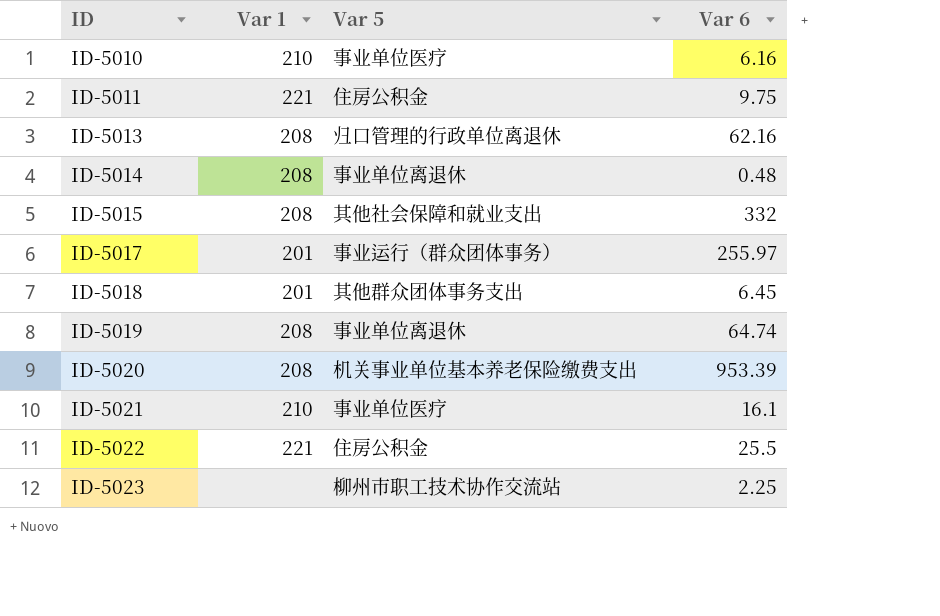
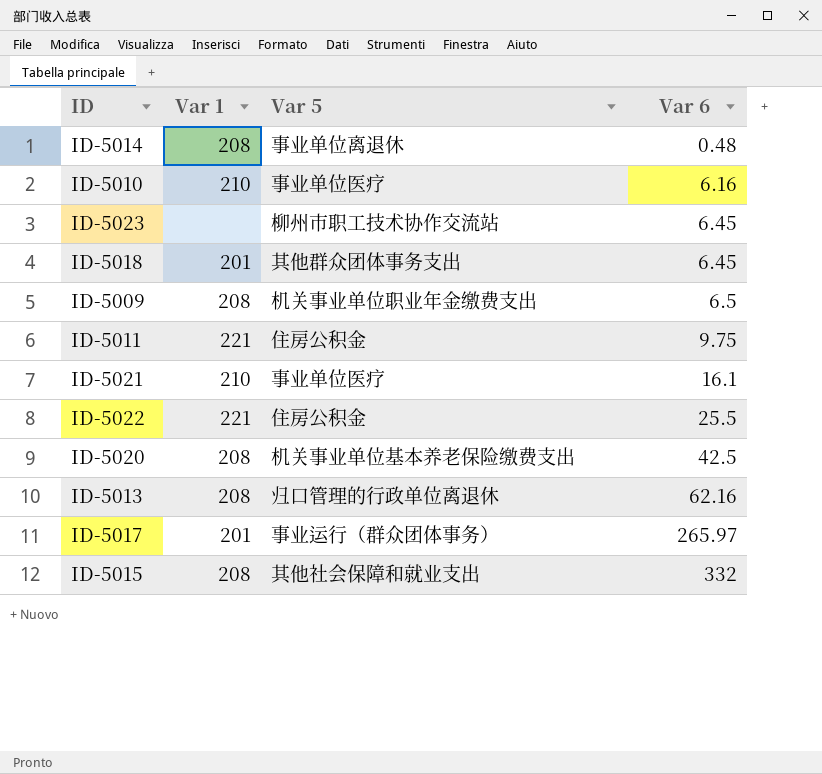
row order: ID ascending -> Var 6 ascending
row ID-5019: 208 | 事业单位离退休 | 64.74 -> none
ID-5023 | Var 6: 2.25 -> 6.45
row ID-5009: none -> 208 | 机关事业单位职业年金缴费支出 | 6.5
ID-5020 | Var 6: 953.39 -> 42.5
ID-5017 | Var 6: 255.97 -> 265.97

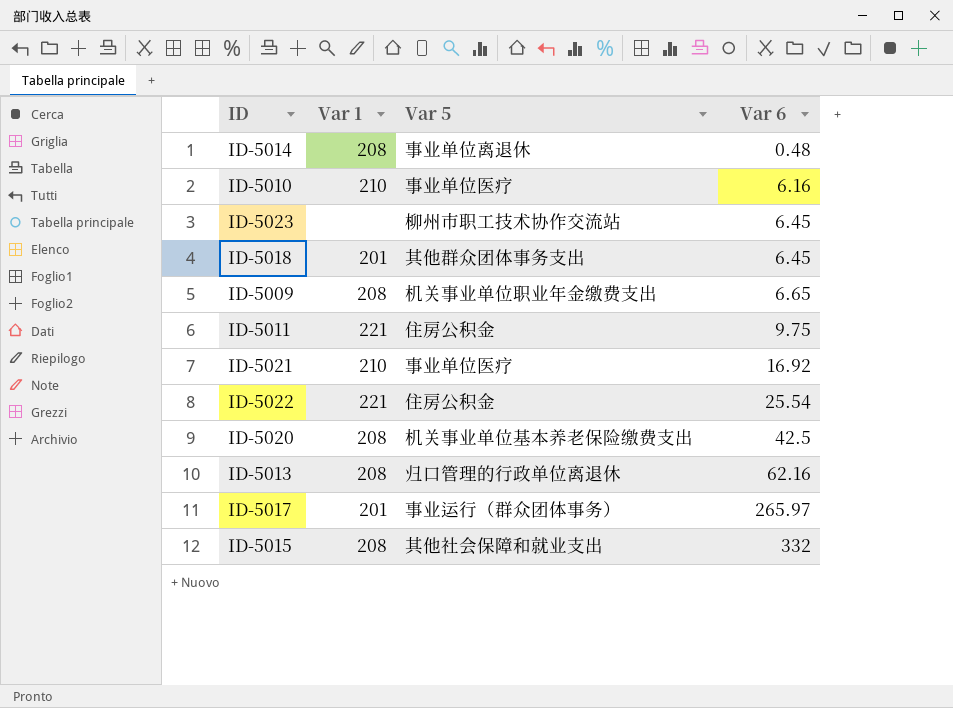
ID-5009 | Var 6: 6.5 -> 6.65
ID-5021 | Var 6: 16.1 -> 16.92
ID-5022 | Var 6: 25.5 -> 25.54

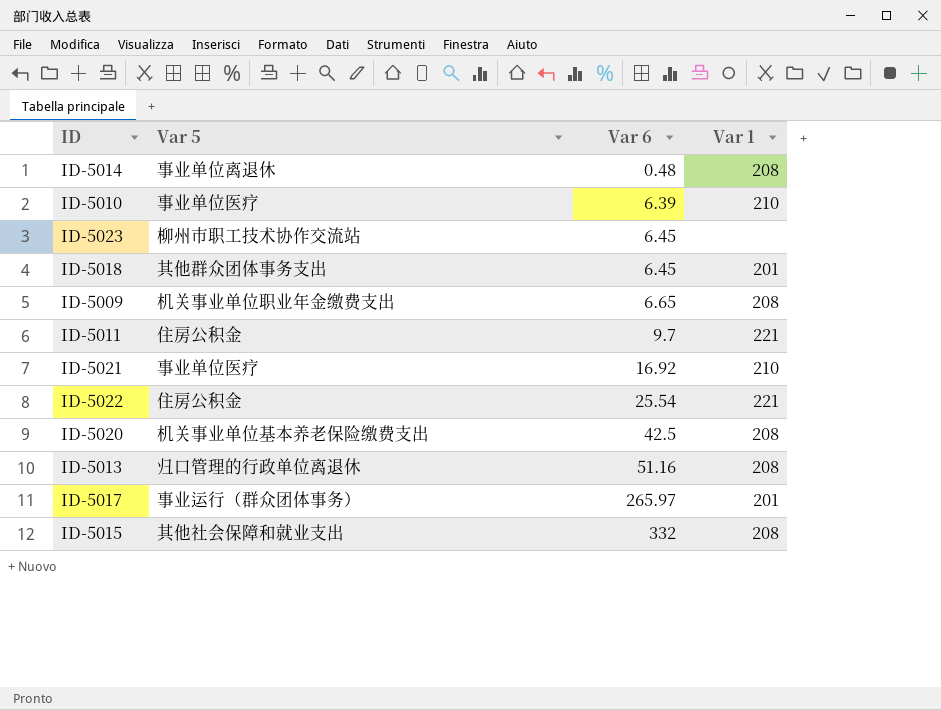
column Var 1 | position: 2 -> 4
ID-5010 | Var 6: 6.16 -> 6.39
ID-5011 | Var 6: 9.75 -> 9.7
ID-5013 | Var 6: 62.16 -> 51.16

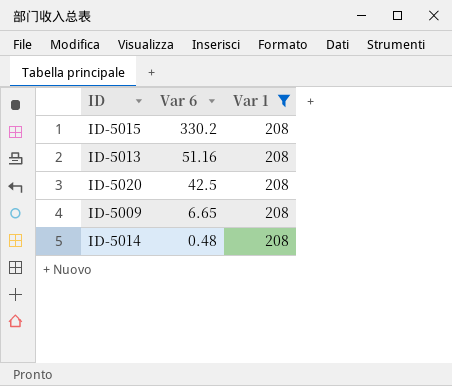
filter: none -> Var 1 = 208
row order: Var 6 ascending -> Var 6 descending
column Var 5 | position: 2 -> none
ID-5015 | Var 6: 332 -> 330.2

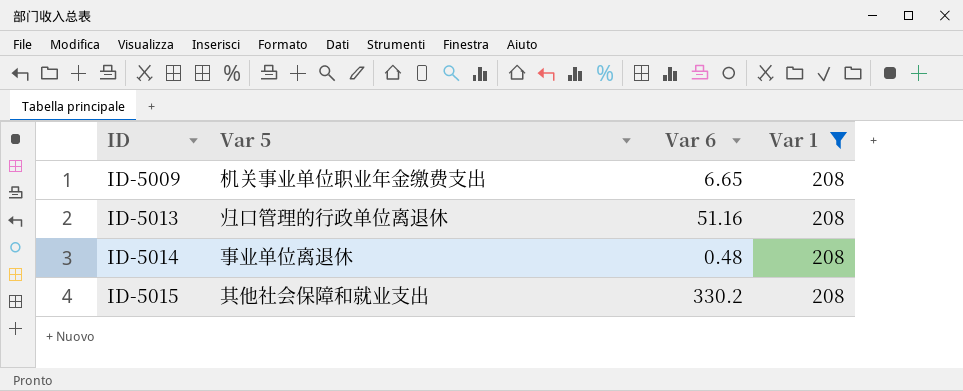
row order: Var 6 descending -> ID ascending
column Var 5 | position: none -> 2
row ID-5020: 42.5 | 208 -> none

